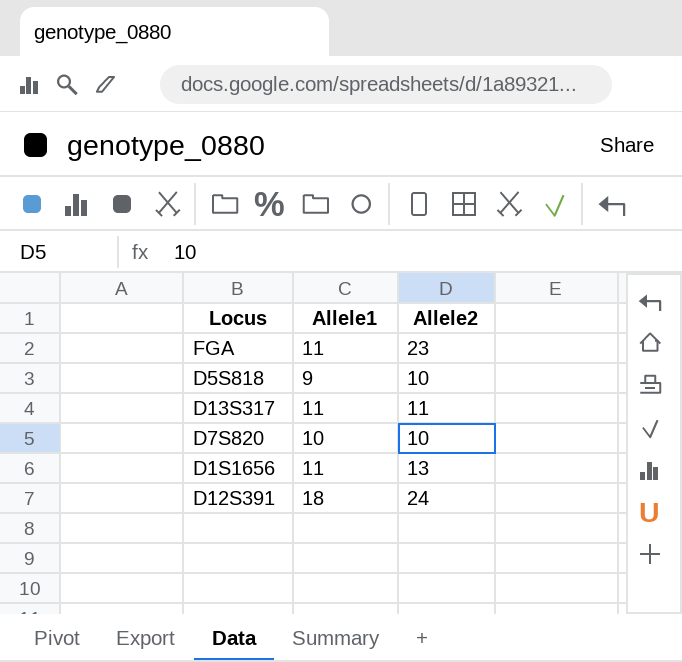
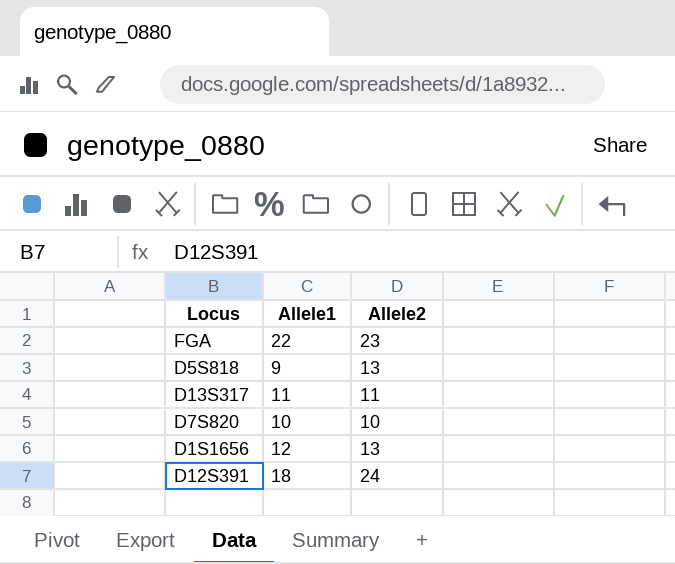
FGA | Allele1: 11 -> 22
D5S818 | Allele2: 10 -> 13
D1S1656 | Allele1: 11 -> 12

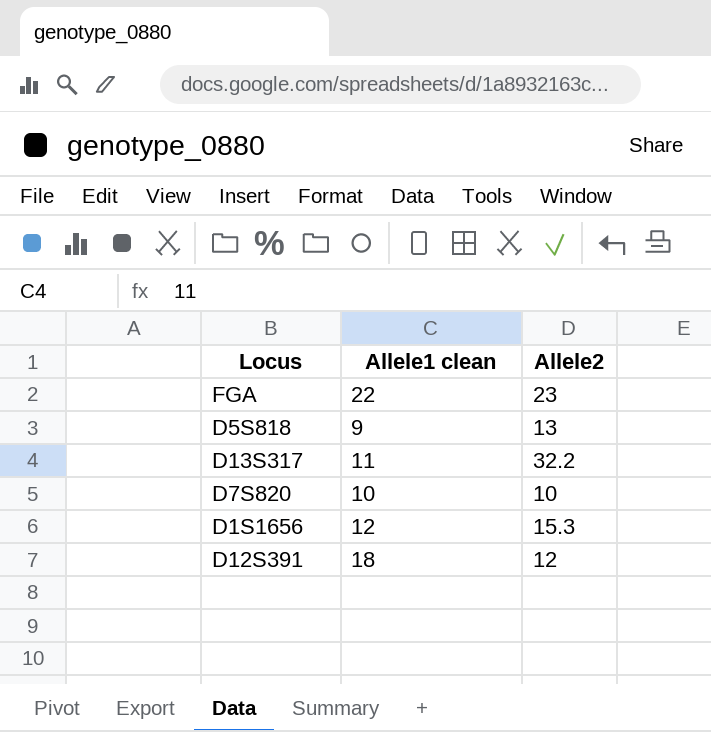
column name: Allele1 -> Allele1 clean
D13S317 | Allele2: 11 -> 32.2
D1S1656 | Allele2: 13 -> 15.3
D12S391 | Allele2: 24 -> 12

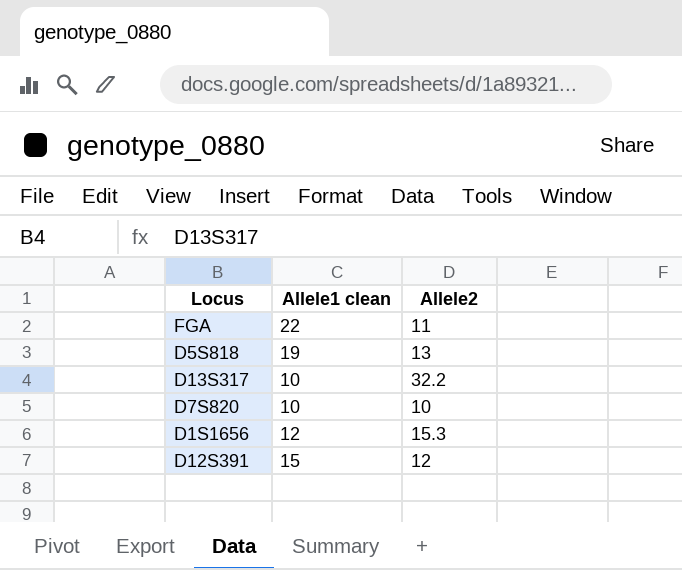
FGA | Allele2: 23 -> 11
D5S818 | Allele1 clean: 9 -> 19
D13S317 | Allele1 clean: 11 -> 10
D12S391 | Allele1 clean: 18 -> 15

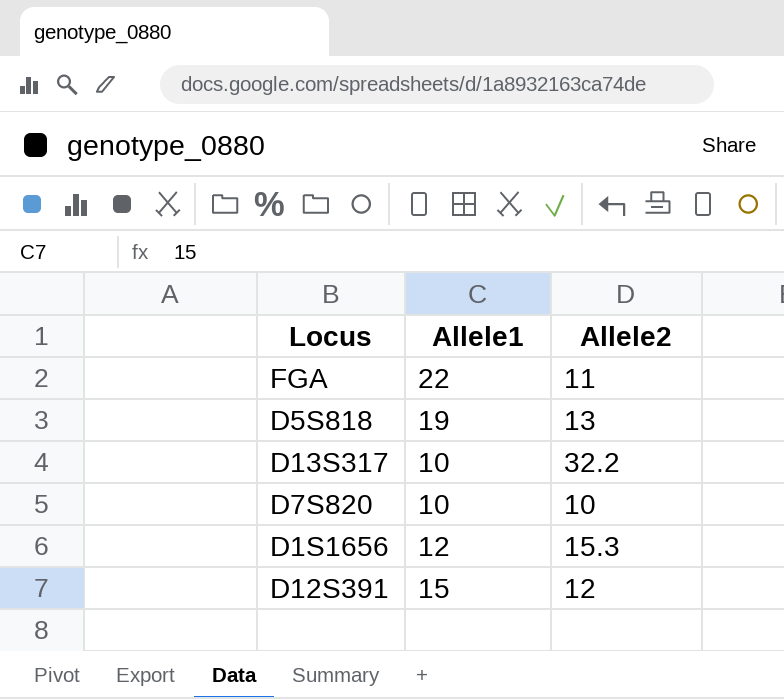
column name: Allele1 clean -> Allele1

